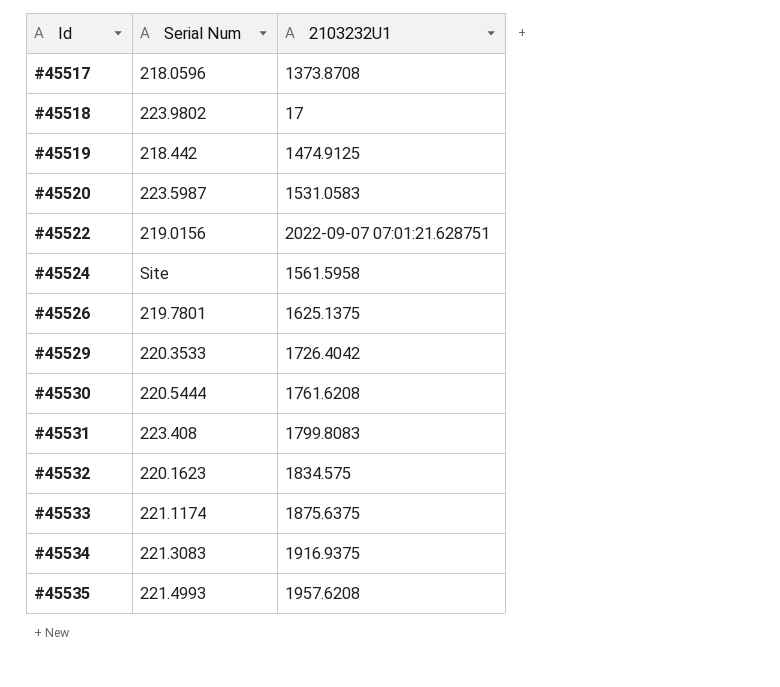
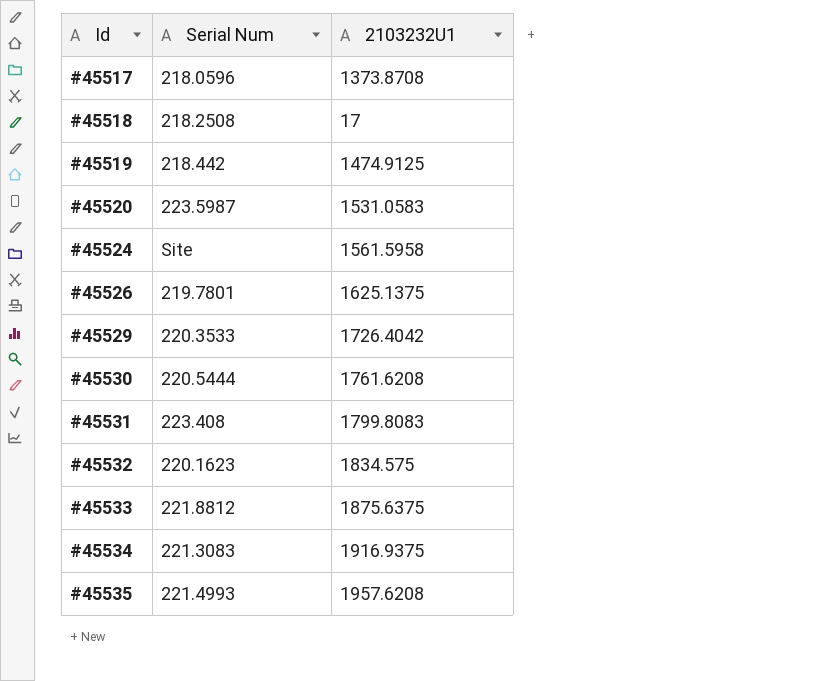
row #45522: 219.0156 | 2022-09-07 07:01:21.628751 -> none
#45518 | Serial Num: 223.9802 -> 218.2508
#45533 | Serial Num: 221.1174 -> 221.8812

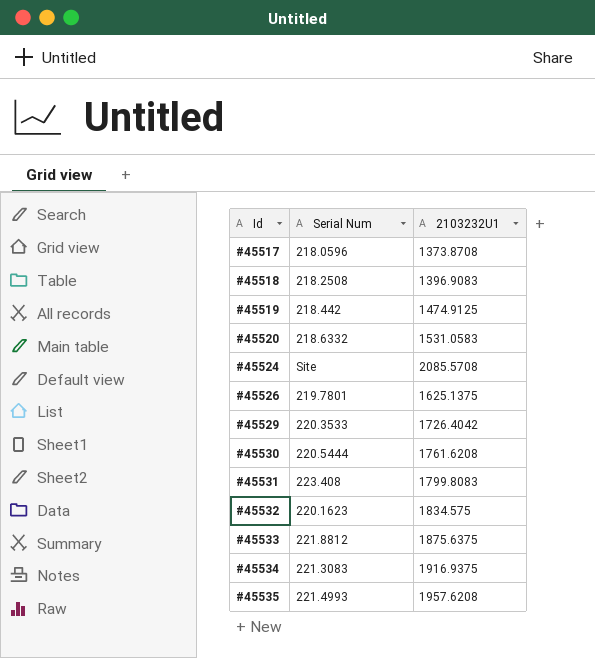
#45518 | 2103232U1: 17 -> 1396.9083
#45520 | Serial Num: 223.5987 -> 218.6332
#45524 | 2103232U1: 1561.5958 -> 2085.5708

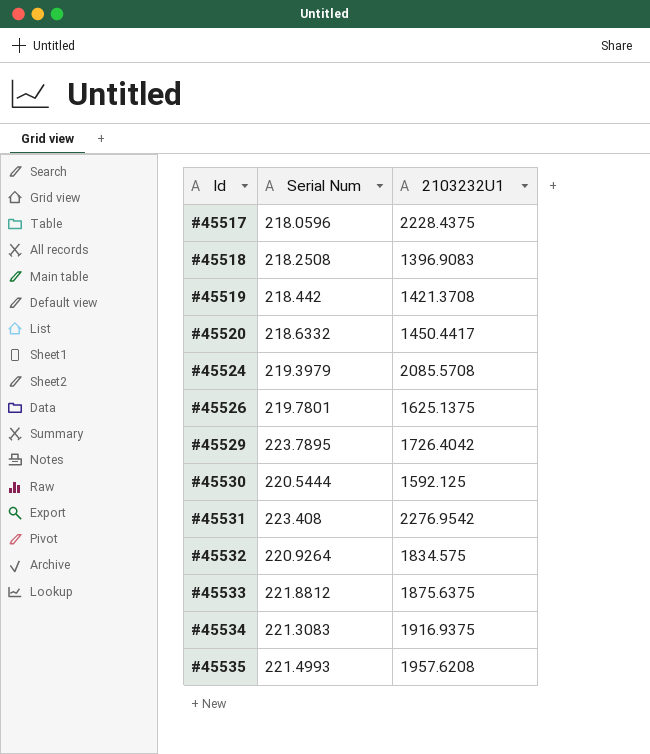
#45517 | 2103232U1: 1373.8708 -> 2228.4375
#45519 | 2103232U1: 1474.9125 -> 1421.3708
#45520 | 2103232U1: 1531.0583 -> 1450.4417
#45524 | Serial Num: Site -> 219.3979
#45529 | Serial Num: 220.3533 -> 223.7895
#45530 | 2103232U1: 1761.6208 -> 1592.125
#45531 | 2103232U1: 1799.8083 -> 2276.9542
#45532 | Serial Num: 220.1623 -> 220.9264

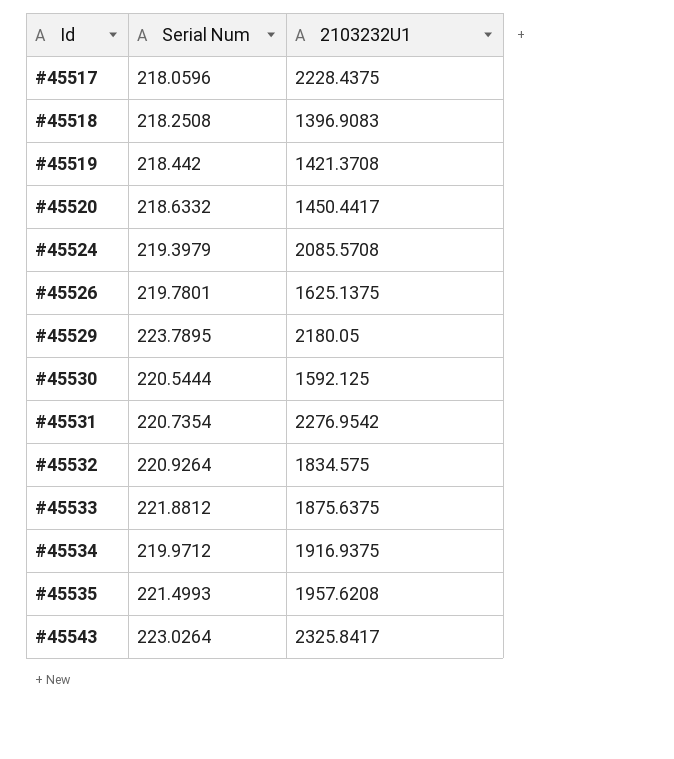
#45529 | 2103232U1: 1726.4042 -> 2180.05
#45531 | Serial Num: 223.408 -> 220.7354
#45534 | Serial Num: 221.3083 -> 219.9712
row #45543: none -> 223.0264 | 2325.8417

